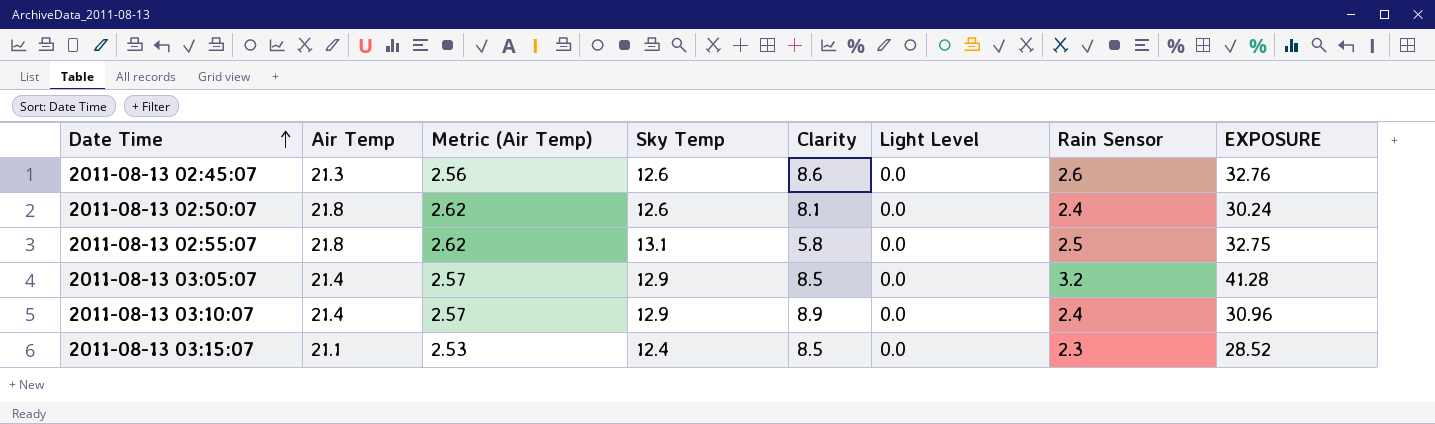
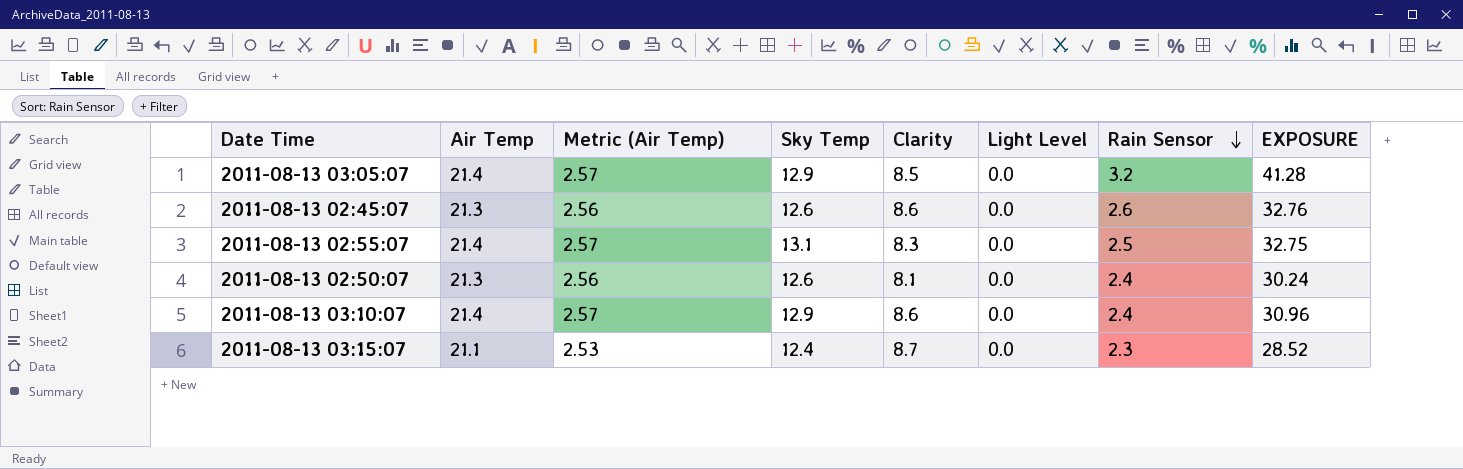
row order: Date Time ascending -> Rain Sensor descending
2011-08-13 02:55:07 | Air Temp: 21.8 -> 21.4
2011-08-13 02:55:07 | Metric (Air Temp): 2.62 -> 2.57
2011-08-13 02:55:07 | Clarity: 5.8 -> 8.3
2011-08-13 02:50:07 | Air Temp: 21.8 -> 21.3
2011-08-13 02:50:07 | Metric (Air Temp): 2.62 -> 2.56
2011-08-13 03:10:07 | Clarity: 8.9 -> 8.6
2011-08-13 03:15:07 | Clarity: 8.5 -> 8.7

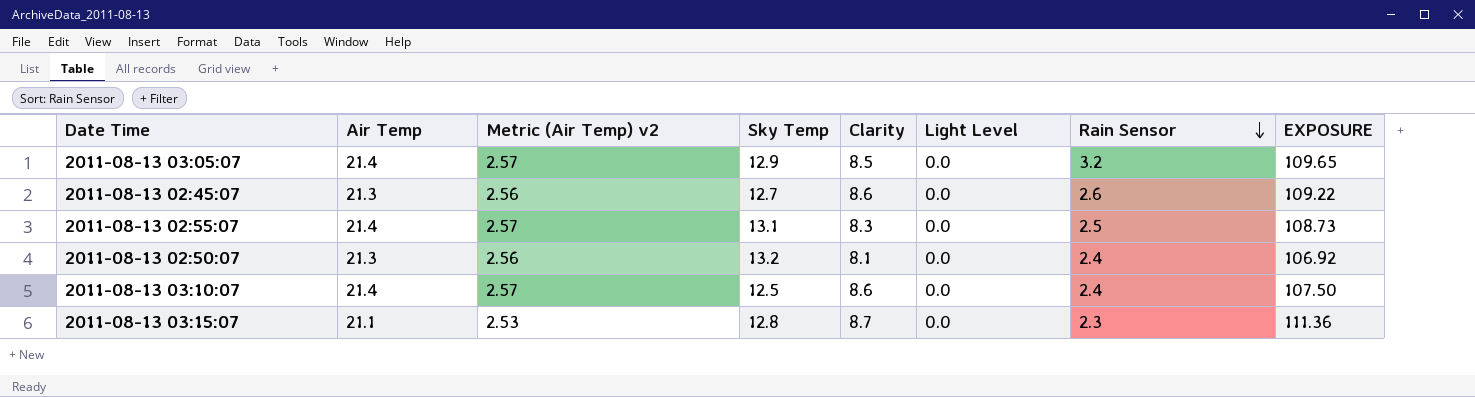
column name: Metric (Air Temp) -> Metric (Air Temp) v2
column EXPOSURE | formula: [Sky Temp] * [Rain Sensor] -> [Sky Temp] * [Clarity]
2011-08-13 02:45:07 | Sky Temp: 12.6 -> 12.7
2011-08-13 02:50:07 | Sky Temp: 12.6 -> 13.2
2011-08-13 03:10:07 | Sky Temp: 12.9 -> 12.5
2011-08-13 03:15:07 | Sky Temp: 12.4 -> 12.8

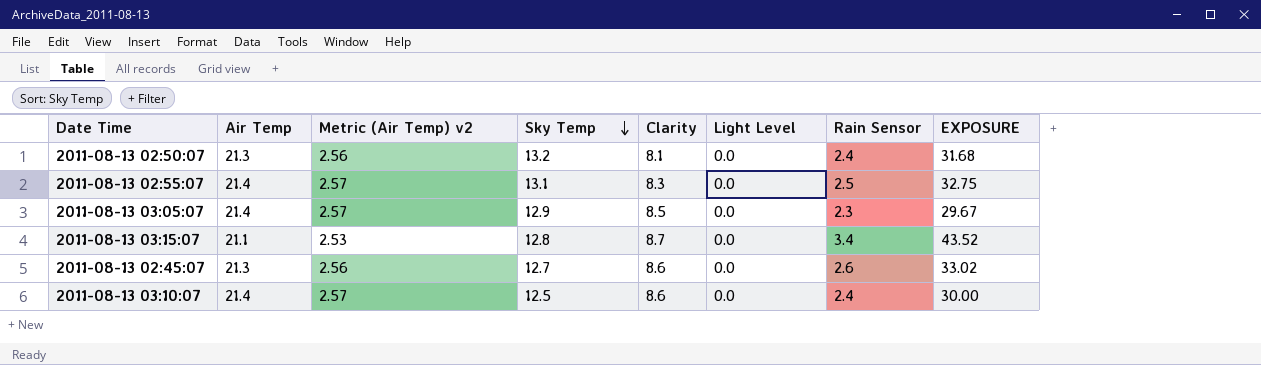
row order: Rain Sensor descending -> Sky Temp descending
column EXPOSURE | formula: [Sky Temp] * [Clarity] -> [Sky Temp] * [Rain Sensor]
2011-08-13 03:05:07 | Rain Sensor: 3.2 -> 2.3
2011-08-13 03:15:07 | Rain Sensor: 2.3 -> 3.4

